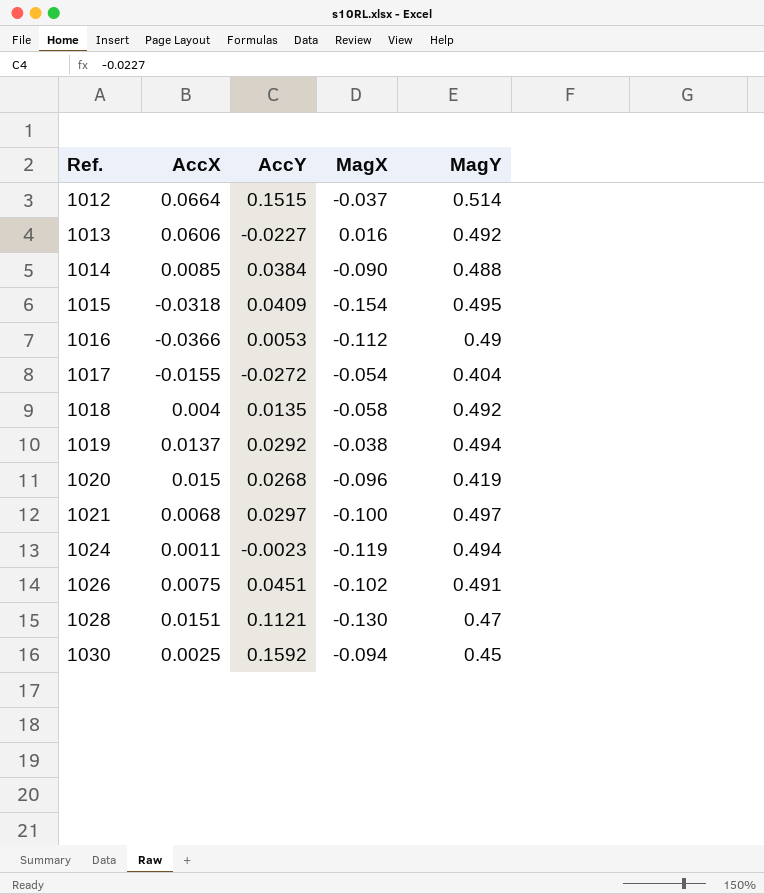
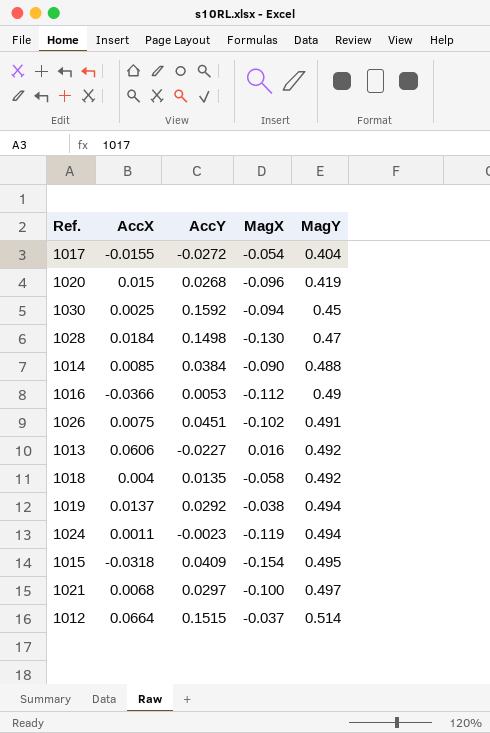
row order: Ref. ascending -> MagY ascending
1028 | AccX: 0.0151 -> 0.0184
1028 | AccY: 0.1121 -> 0.1498

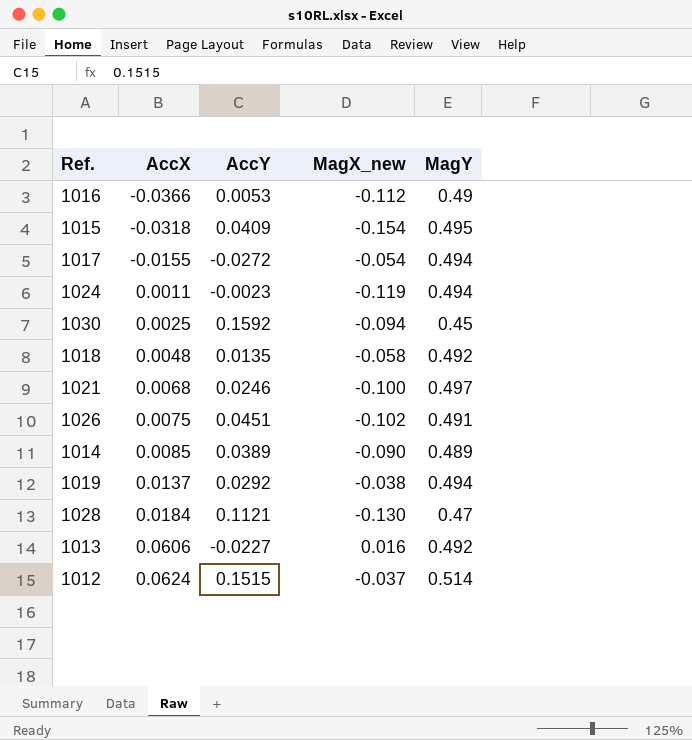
row order: MagY ascending -> AccX ascending
column name: MagX -> MagX_new
row 1020: 0.015 | 0.0268 | -0.096 | 0.419 -> none
1017 | MagY: 0.404 -> 0.494
1018 | AccX: 0.004 -> 0.0048
1021 | AccY: 0.0297 -> 0.0246
1014 | AccY: 0.0384 -> 0.0389
1014 | MagY: 0.488 -> 0.489
1028 | AccY: 0.1498 -> 0.1121
1012 | AccX: 0.0664 -> 0.0624

